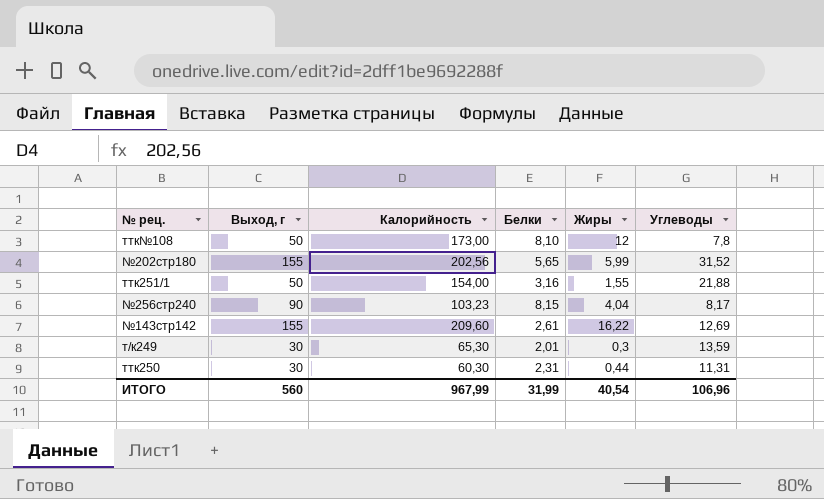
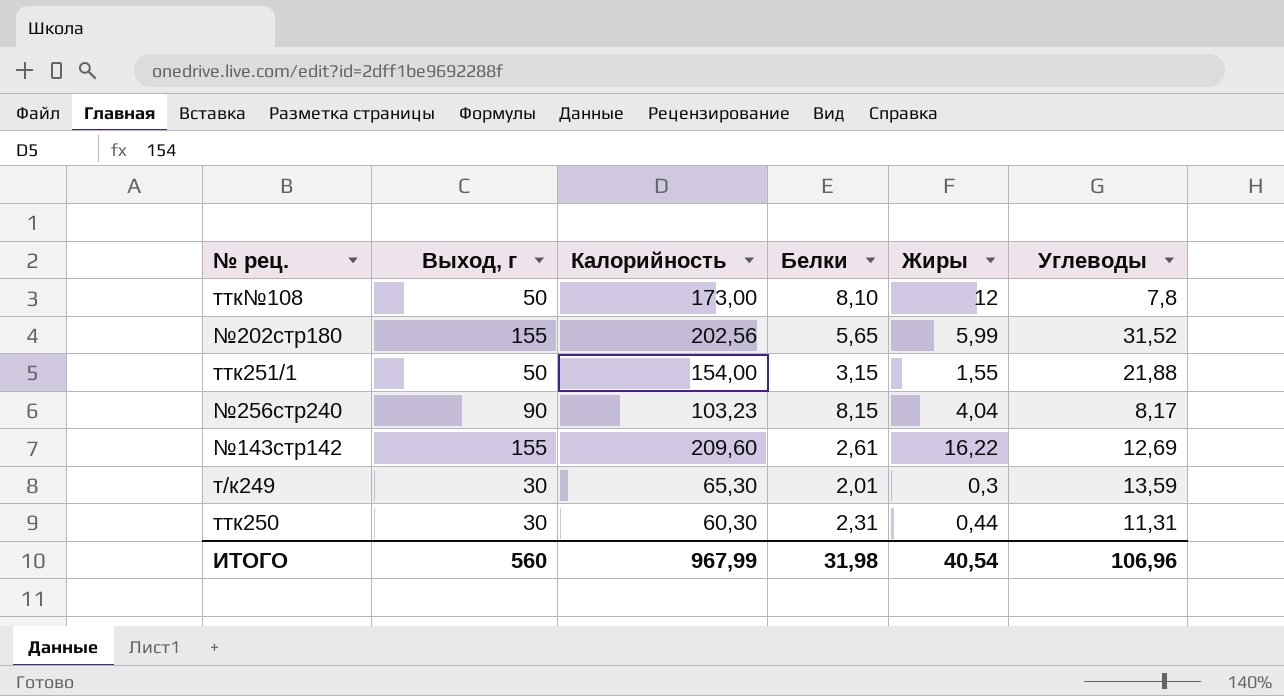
ттк251/1 | Белки: 3,16 -> 3,15
ИТОГО | Белки: 31,99 -> 31,98

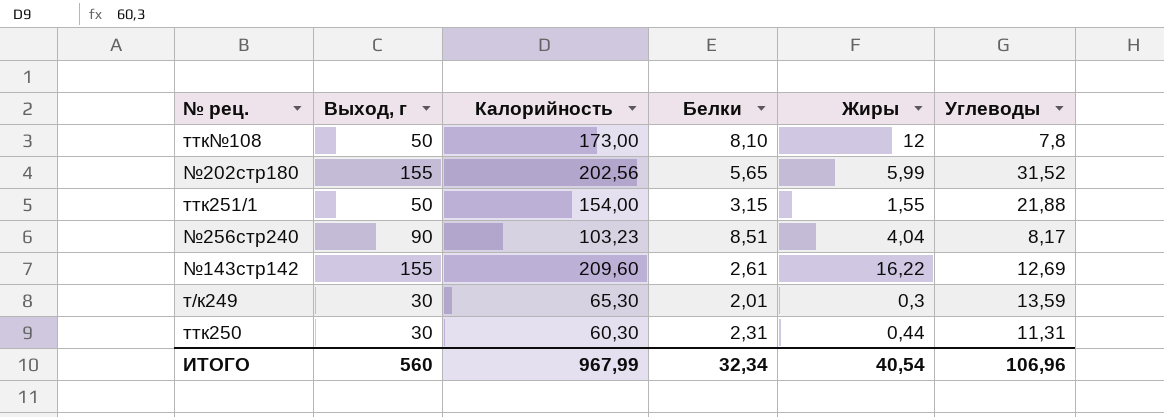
№256стр240 | Белки: 8,15 -> 8,51
ИТОГО | Белки: 31,98 -> 32,34

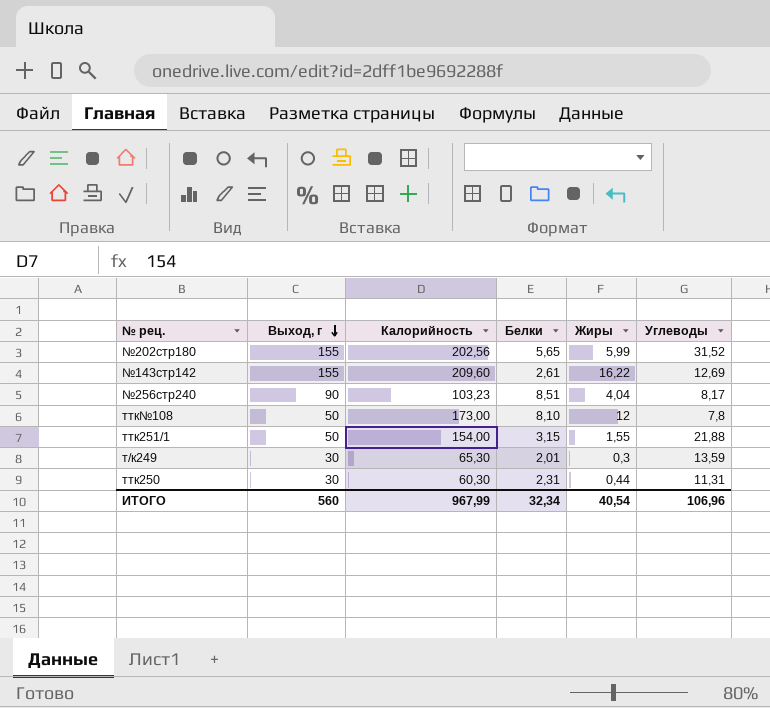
row order: none -> Выход, г descending

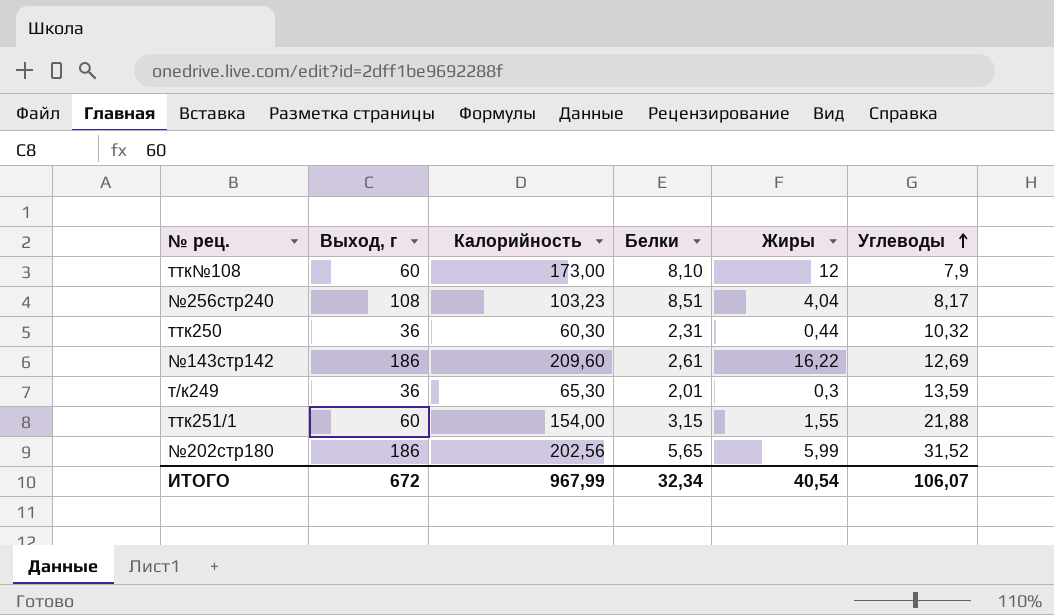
row order: Выход, г descending -> Углеводы ascending
ттк№108 | Выход, г: 50 -> 60
ттк№108 | Углеводы: 7,8 -> 7,9
№256стр240 | Выход, г: 90 -> 108
ттк250 | Выход, г: 30 -> 36
ттк250 | Углеводы: 11,31 -> 10,32
№143стр142 | Выход, г: 155 -> 186
т/к249 | Выход, г: 30 -> 36
ттк251/1 | Выход, г: 50 -> 60
№202стр180 | Выход, г: 155 -> 186
ИТОГО | Выход, г: 560 -> 672
ИТОГО | Углеводы: 106,96 -> 106,07

